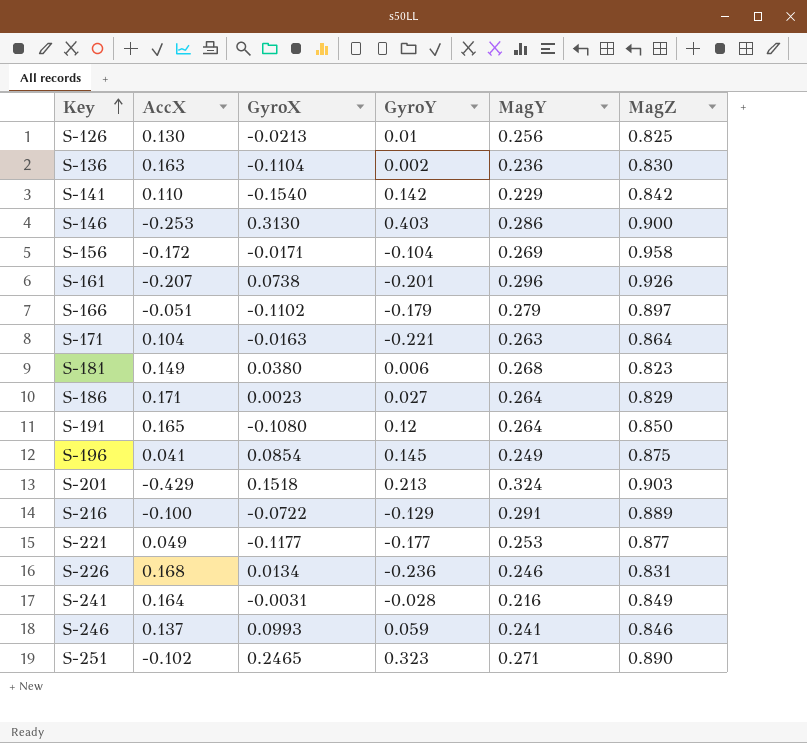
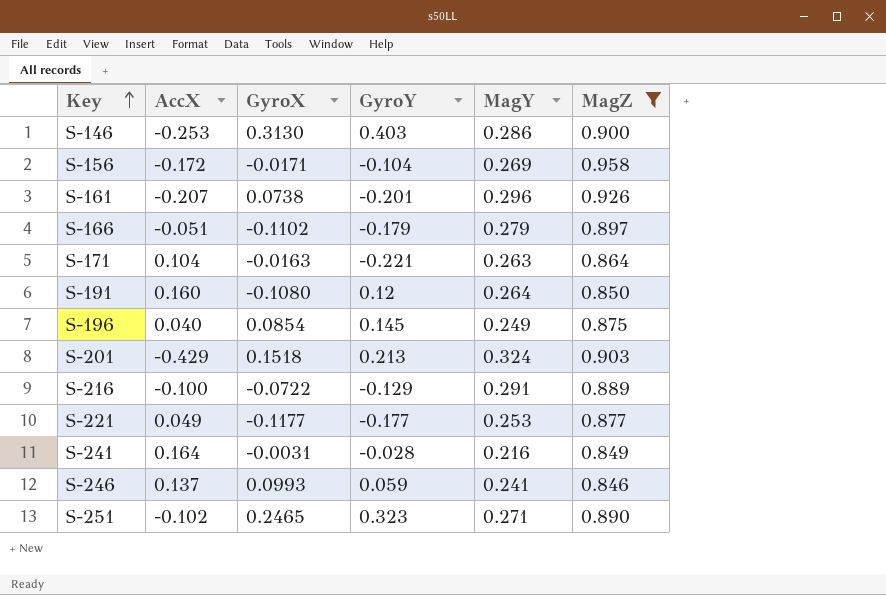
filter: none -> MagZ >= 0.846
S-191 | AccX: 0.165 -> 0.160
S-196 | AccX: 0.041 -> 0.040

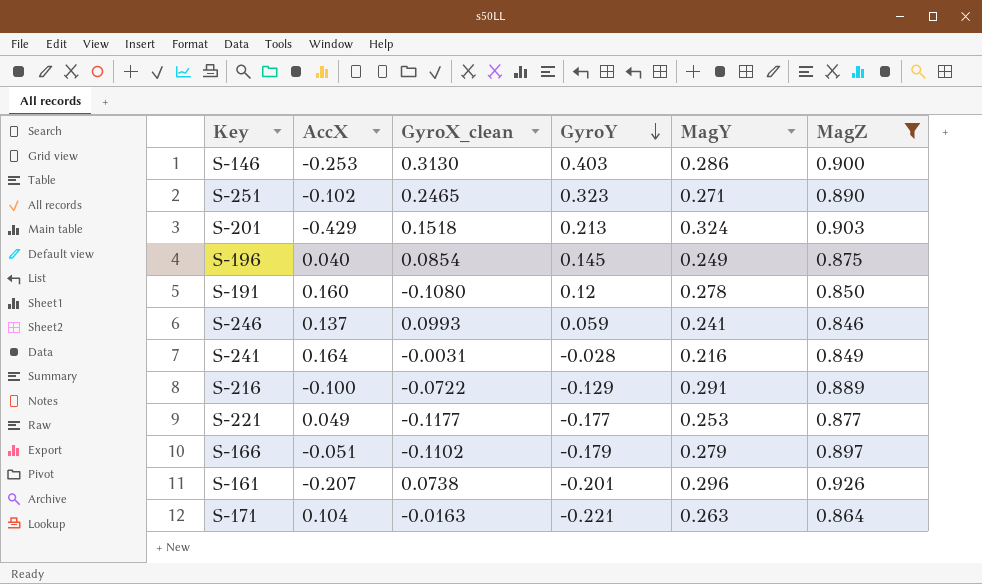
row order: Key ascending -> GyroY descending
column name: GyroX -> GyroX_clean
row S-156: -0.172 | -0.0171 | -0.104 | 0.269 | 0.958 -> none
S-191 | MagY: 0.264 -> 0.278

